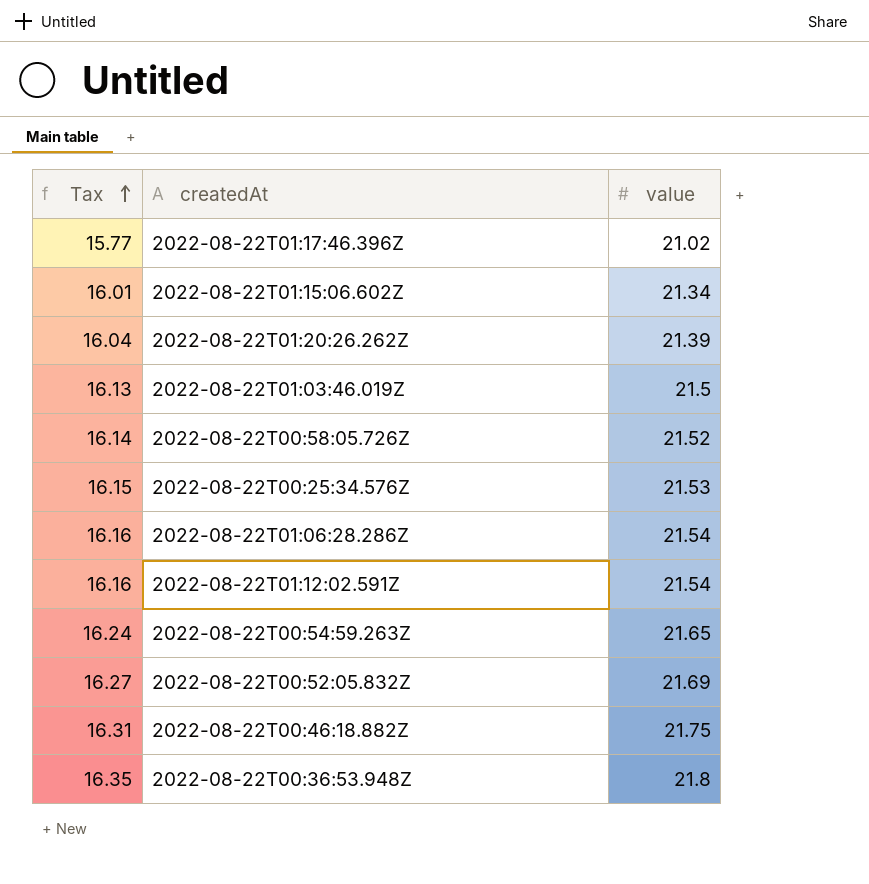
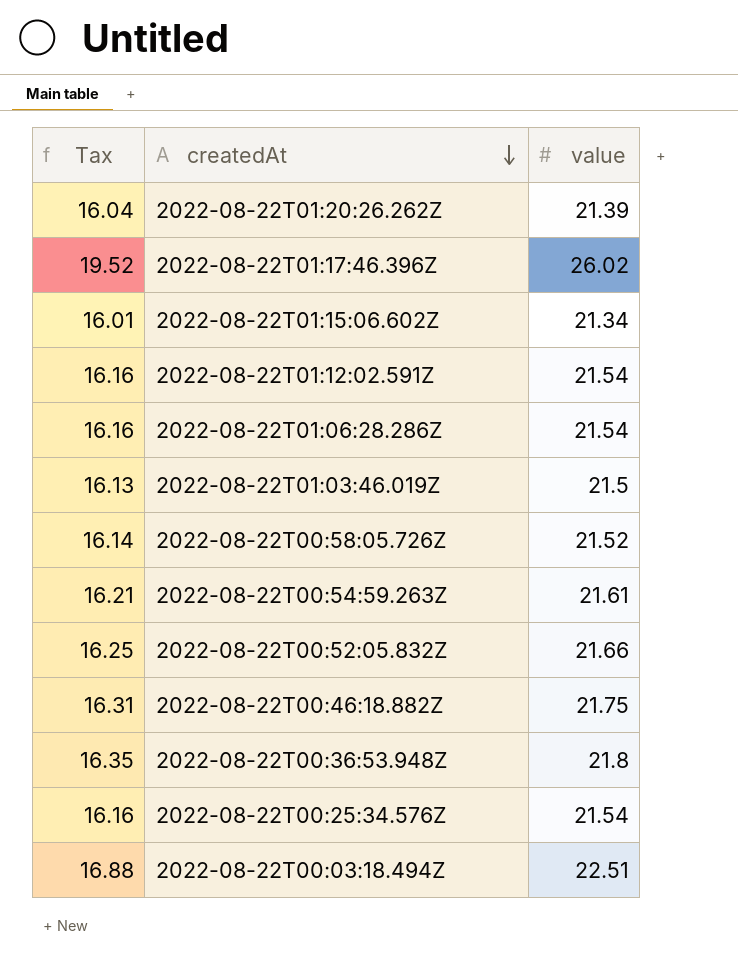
row order: Tax ascending -> createdAt descending
2022-08-22T01:17:46.396Z | Tax: 15.77 -> 19.52
2022-08-22T01:17:46.396Z | value: 21.02 -> 26.02
2022-08-22T00:54:59.263Z | Tax: 16.24 -> 16.21
2022-08-22T00:54:59.263Z | value: 21.65 -> 21.61
2022-08-22T00:52:05.832Z | Tax: 16.27 -> 16.25
2022-08-22T00:52:05.832Z | value: 21.69 -> 21.66
2022-08-22T00:25:34.576Z | Tax: 16.15 -> 16.16
2022-08-22T00:25:34.576Z | value: 21.53 -> 21.54
row 2022-08-22T00:03:18.494Z: none -> 16.88 | 22.51

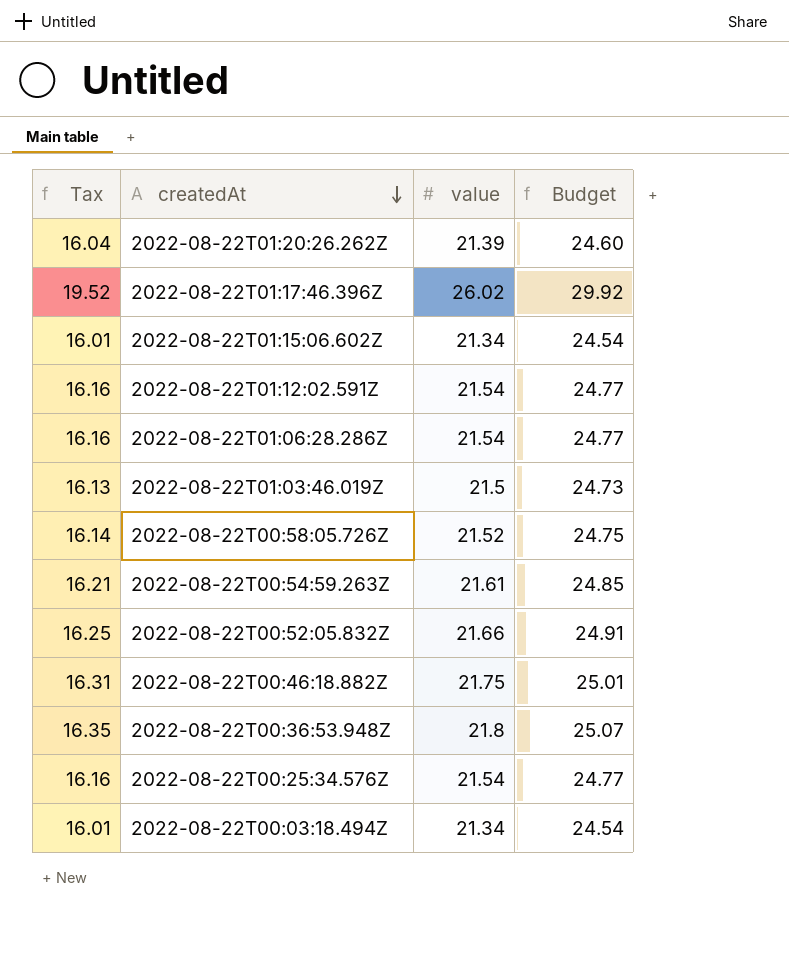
column Budget | formula: none -> [value] * 1.15
2022-08-22T00:03:18.494Z | Tax: 16.88 -> 16.01
2022-08-22T00:03:18.494Z | value: 22.51 -> 21.34

